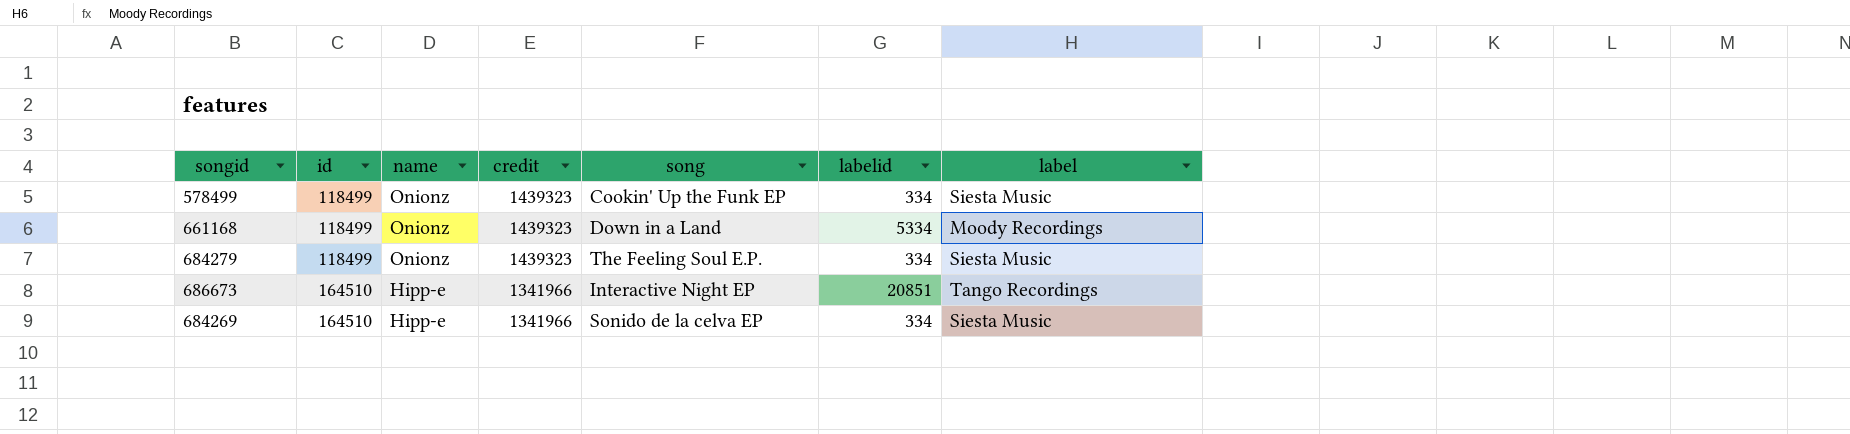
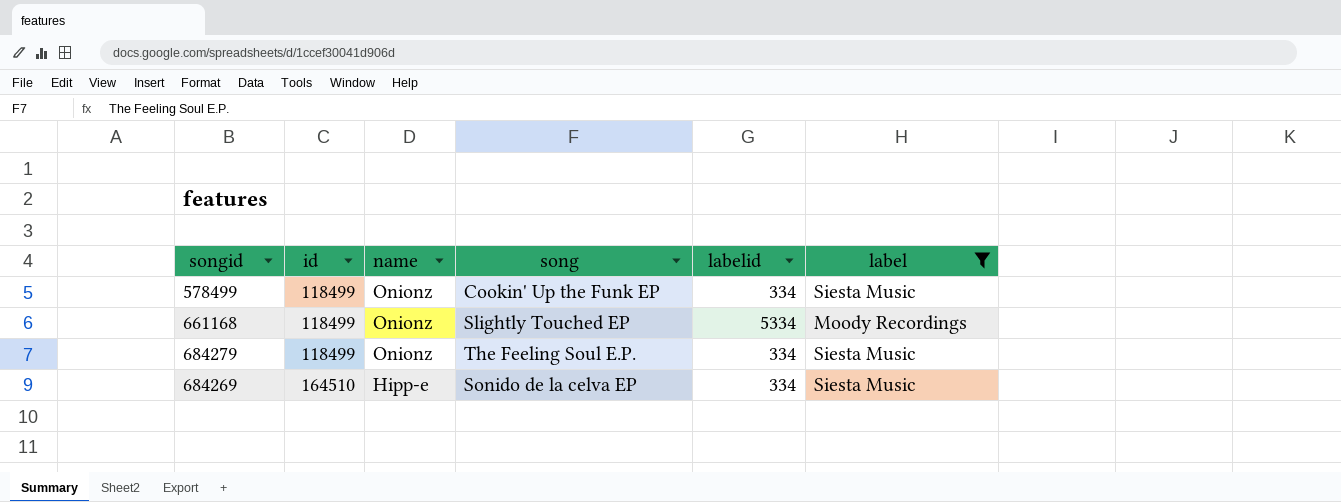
filter: none -> label != Tango Recordings
column credit | position: 4 -> none
661168 | song: Down in a Land -> Slightly Touched EP

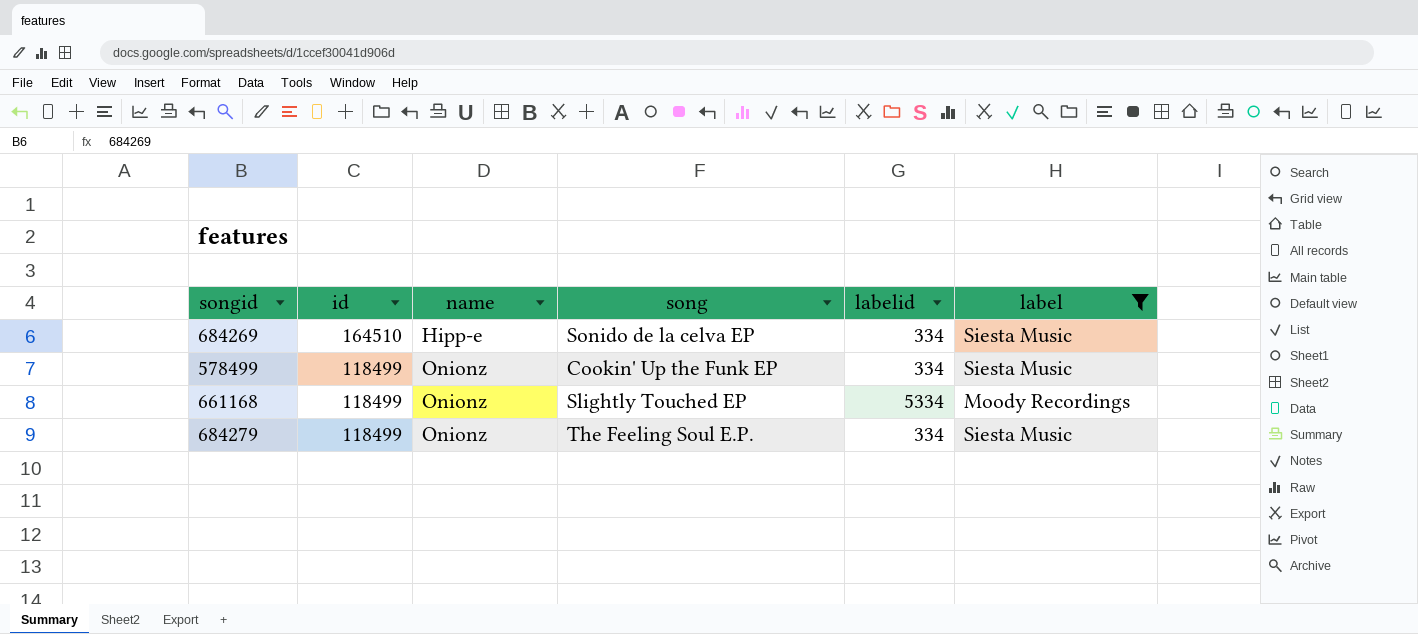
row order: id ascending -> id descending

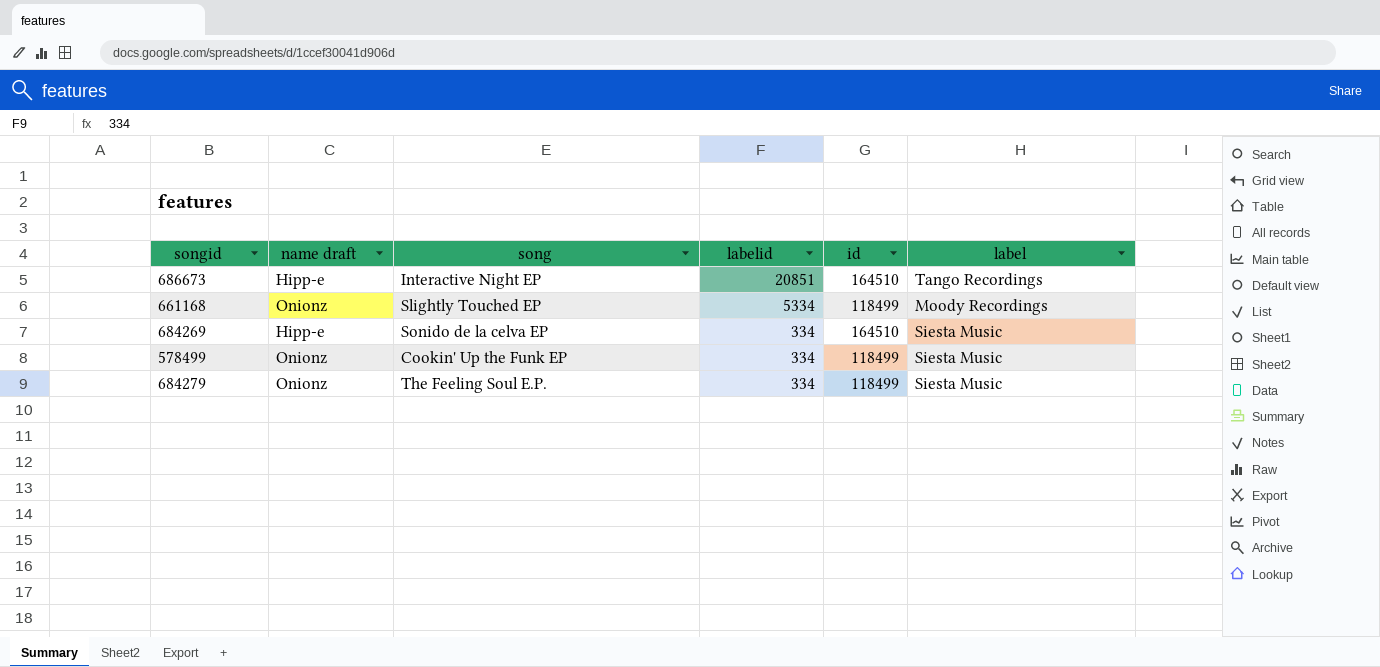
filter: label != Tango Recordings -> none
row order: id descending -> labelid descending
column name: name -> name draft
column id | position: 2 -> 5

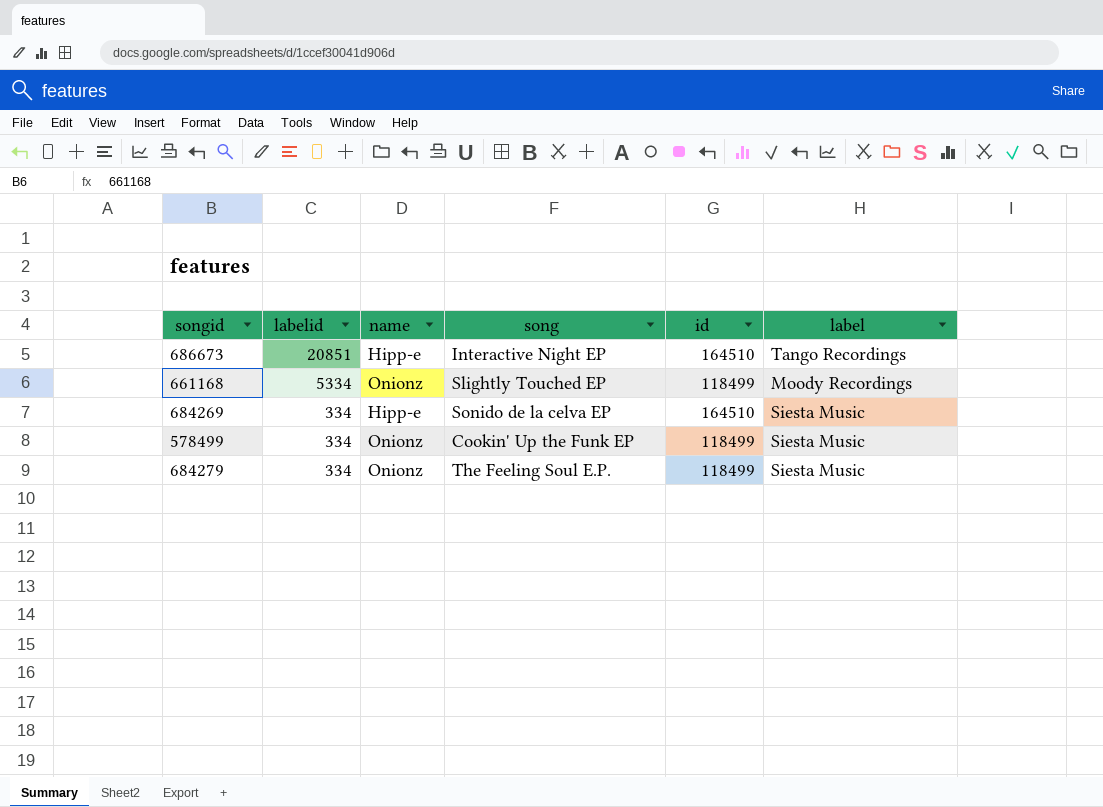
column labelid | position: 4 -> 2
column name: name draft -> name

